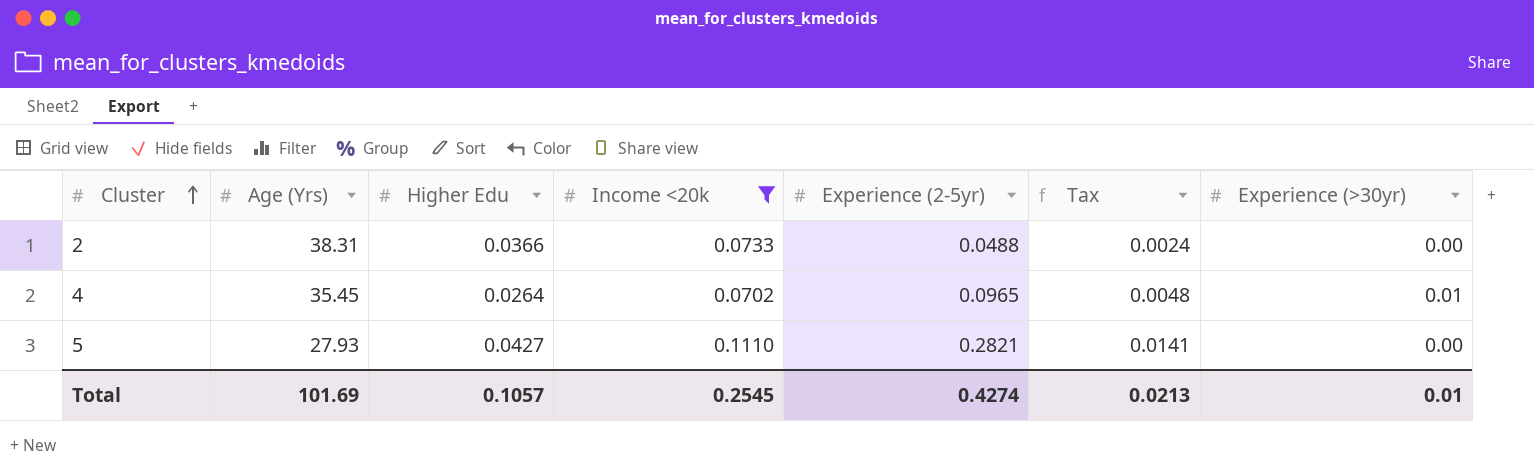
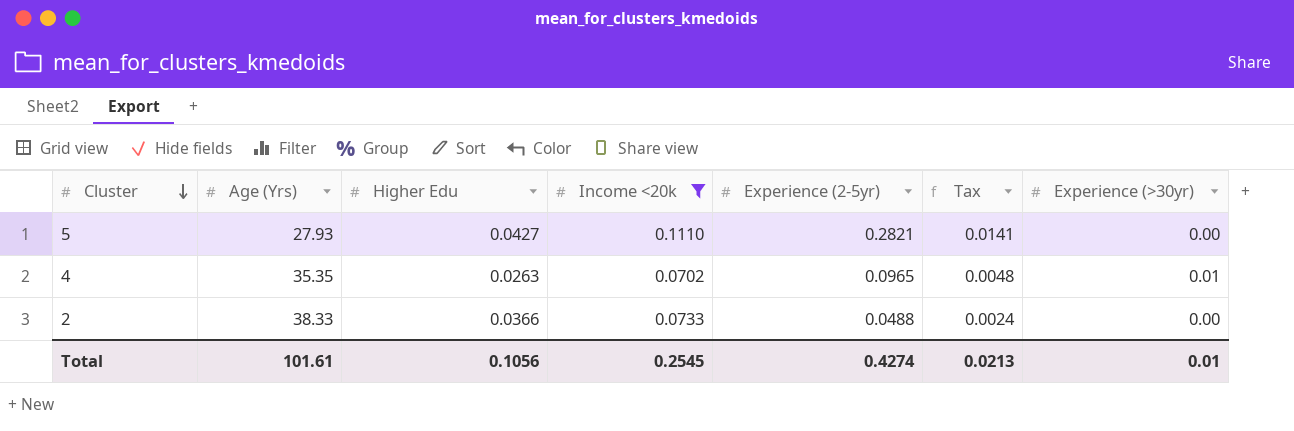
row order: Cluster ascending -> Cluster descending
4 | Age (Yrs): 35.45 -> 35.35
4 | Higher Edu: 0.0264 -> 0.0263
2 | Age (Yrs): 38.31 -> 38.33
Total | Age (Yrs): 101.69 -> 101.61
Total | Higher Edu: 0.1057 -> 0.1056

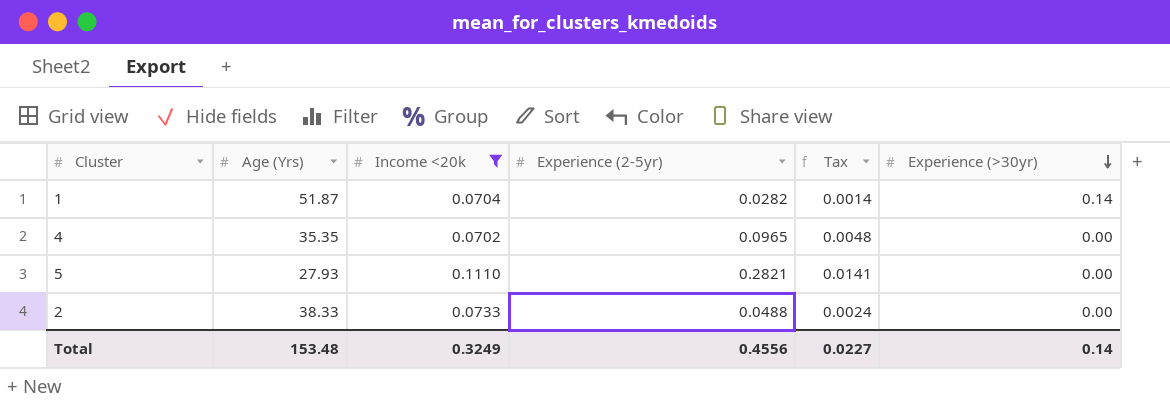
row order: Cluster descending -> Experience (>30yr) descending
column Higher Edu | position: 3 -> none
row 1: none -> 51.87 | 0.0704 | 0.0282 | 0.0014 | 0.14
4 | Experience (>30yr): 0.01 -> 0.00
Total | Age (Yrs): 101.61 -> 153.48
Total | Income <20k: 0.2545 -> 0.3249
Total | Experience (2-5yr): 0.4274 -> 0.4556
Total | Tax: 0.0213 -> 0.0227
Total | Experience (>30yr): 0.01 -> 0.14

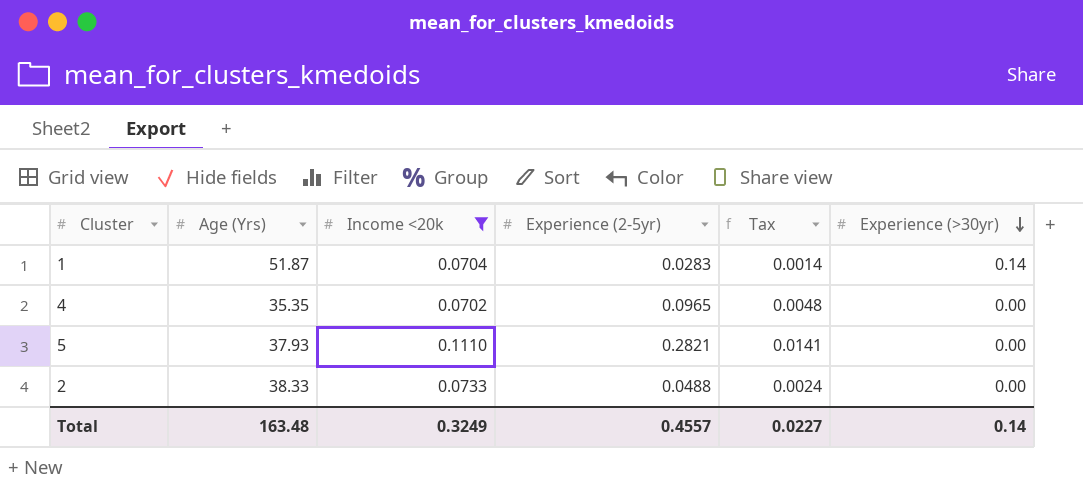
1 | Experience (2-5yr): 0.0282 -> 0.0283
5 | Age (Yrs): 27.93 -> 37.93
Total | Age (Yrs): 153.48 -> 163.48
Total | Experience (2-5yr): 0.4556 -> 0.4557

